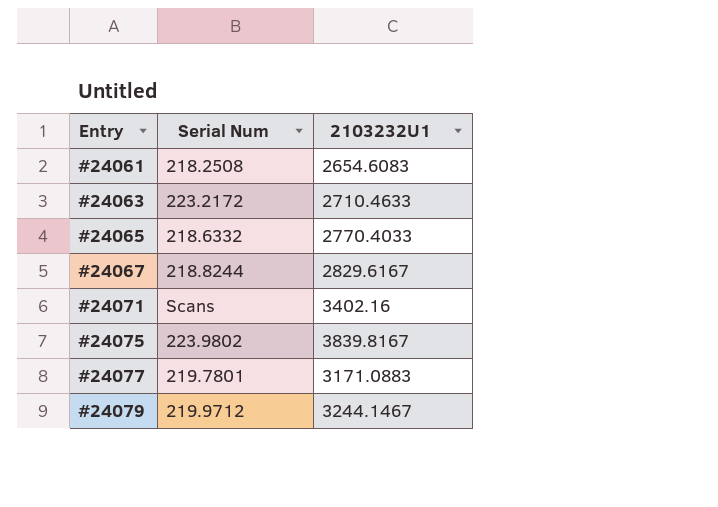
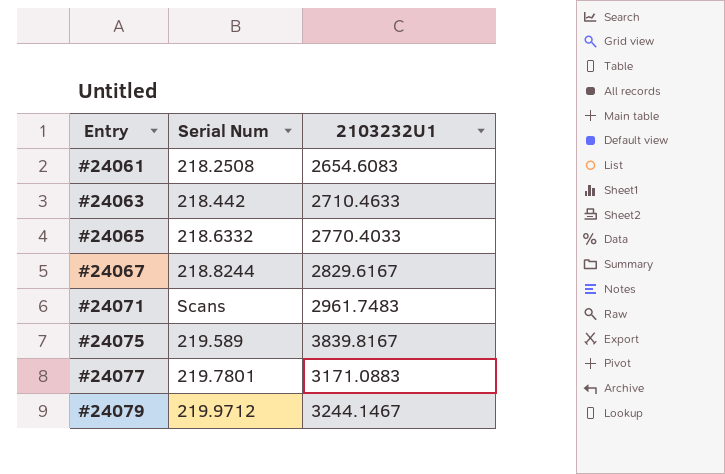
#24063 | Serial Num: 223.2172 -> 218.442
#24071 | 2103232U1: 3402.16 -> 2961.7483
#24075 | Serial Num: 223.9802 -> 219.589

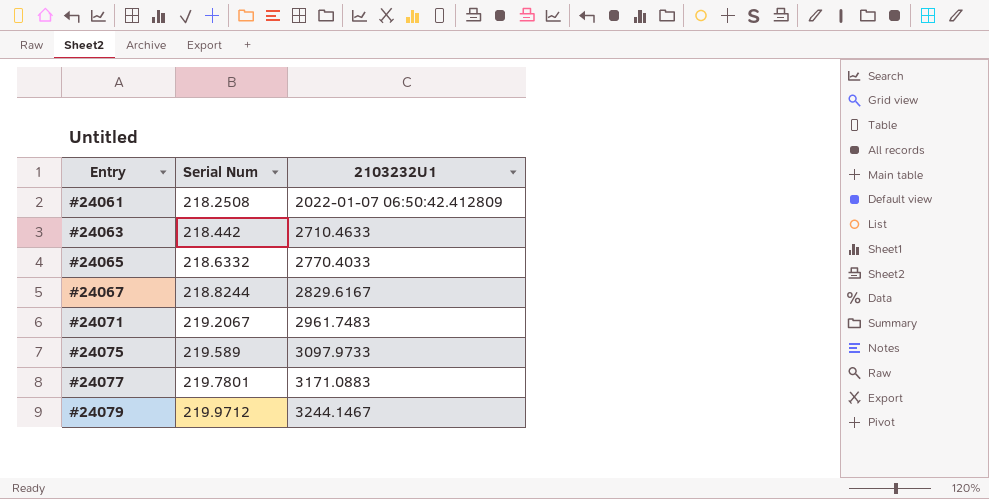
#24061 | 2103232U1: 2654.6083 -> 2022-01-07 06:50:42.412809
#24071 | Serial Num: Scans -> 219.2067
#24075 | 2103232U1: 3839.8167 -> 3097.9733

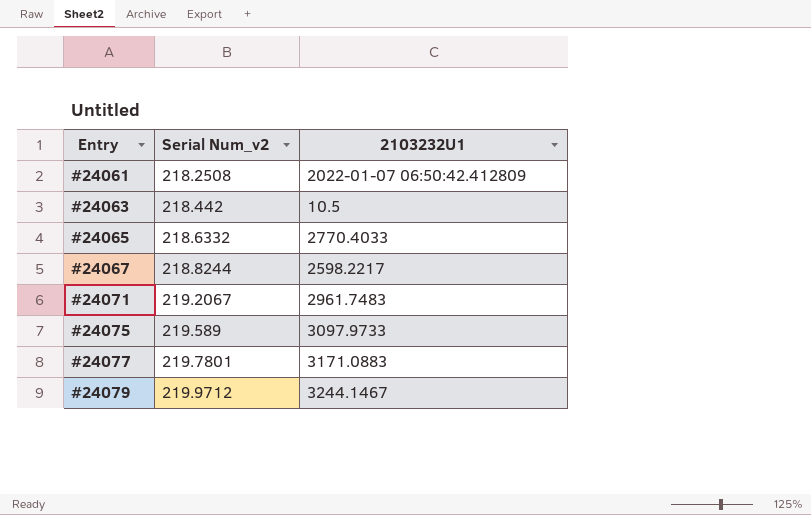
column name: Serial Num -> Serial Num_v2
#24063 | 2103232U1: 2710.4633 -> 10.5
#24067 | 2103232U1: 2829.6167 -> 2598.2217

